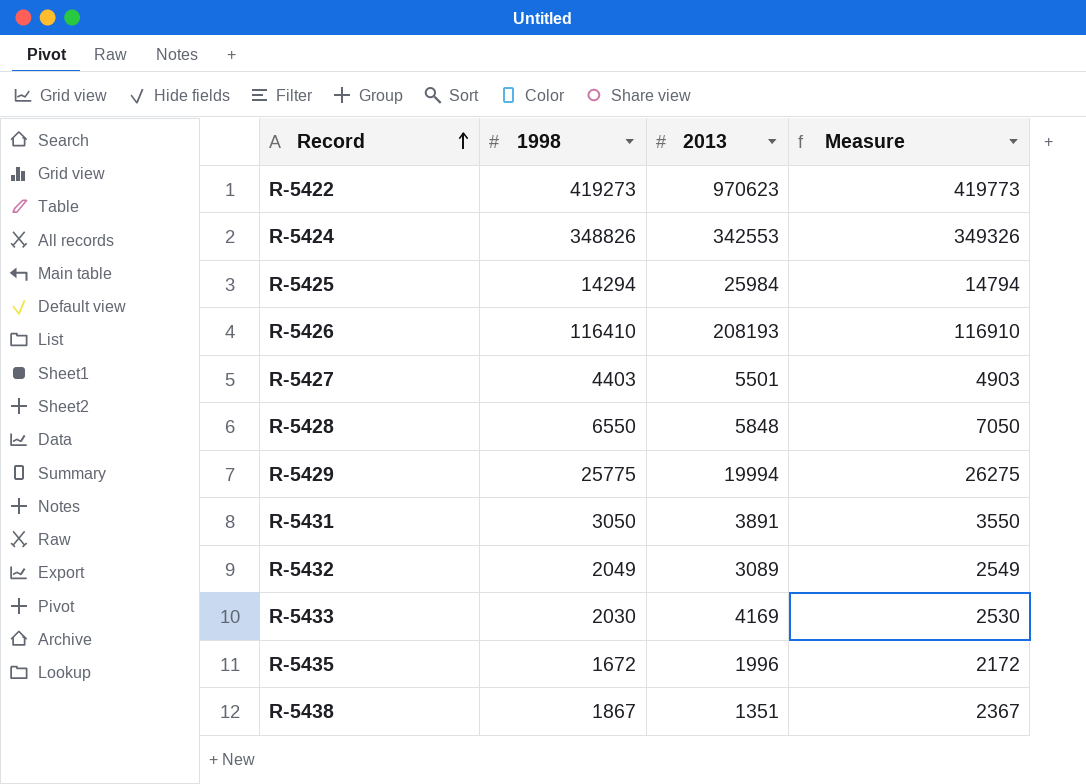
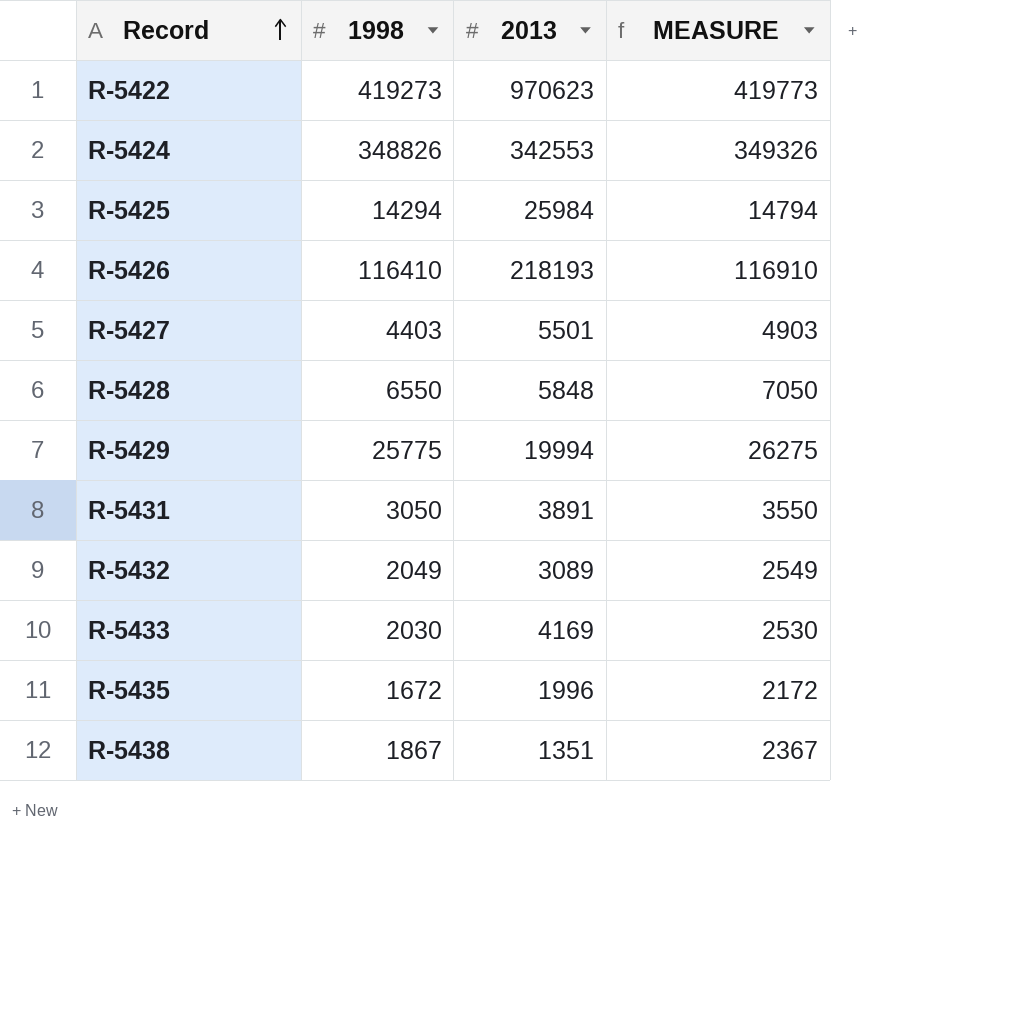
column name: Measure -> MEASURE
R-5426 | 2013: 208193 -> 218193

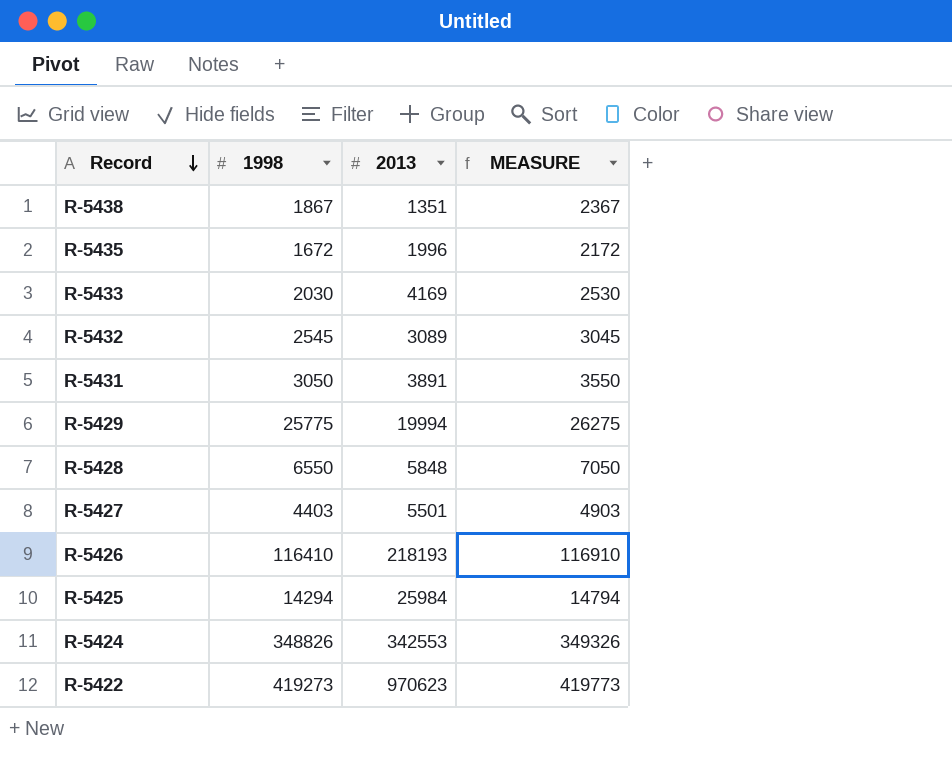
row order: Record ascending -> Record descending
R-5432 | 1998: 2049 -> 2545
R-5432 | MEASURE: 2549 -> 3045

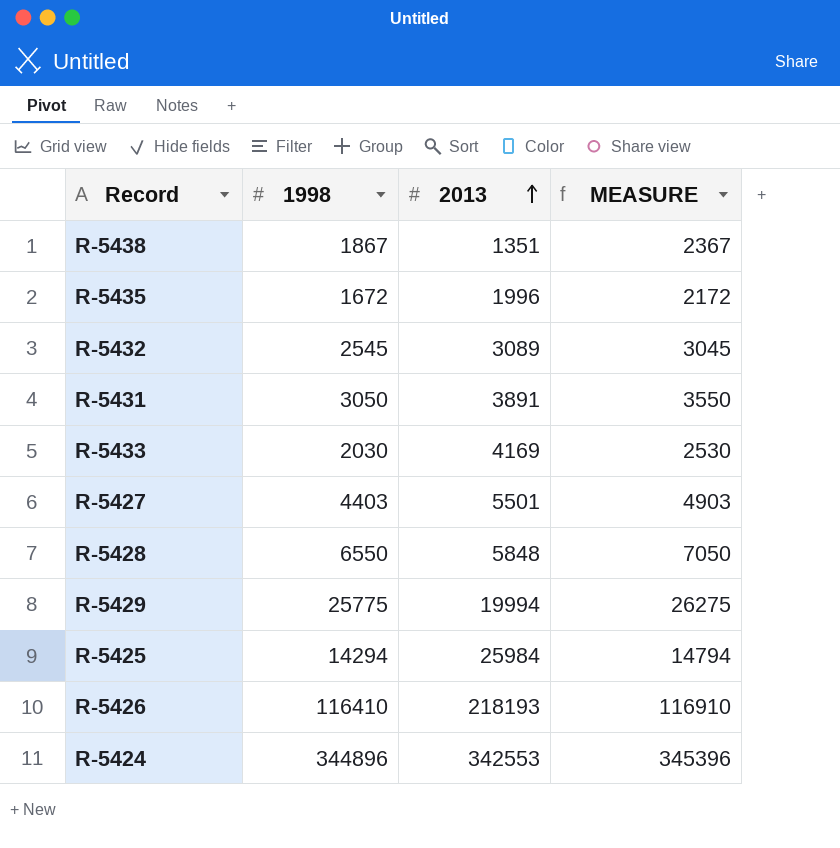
row order: Record descending -> 2013 ascending
row R-5422: 419273 | 970623 | 419773 -> none
R-5424 | 1998: 348826 -> 344896
R-5424 | MEASURE: 349326 -> 345396

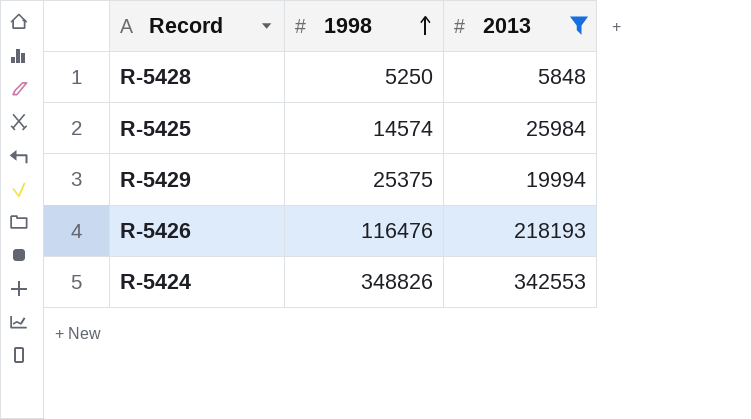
filter: none -> 2013 >= 5848
row order: 2013 ascending -> 1998 ascending
column MEASURE | formula: [1998] + 500 -> none
R-5428 | 1998: 6550 -> 5250
R-5425 | 1998: 14294 -> 14574
R-5429 | 1998: 25775 -> 25375
R-5426 | 1998: 116410 -> 116476
R-5424 | 1998: 344896 -> 348826

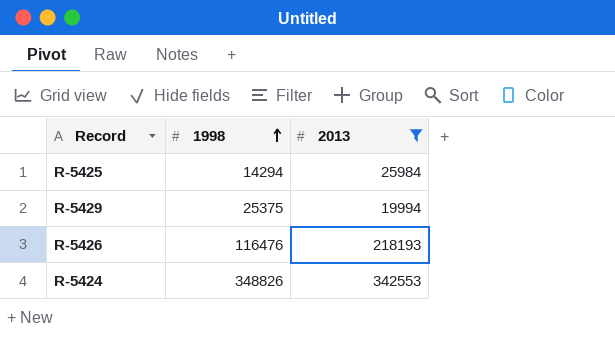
row R-5428: 5250 | 5848 -> none
R-5425 | 1998: 14574 -> 14294

